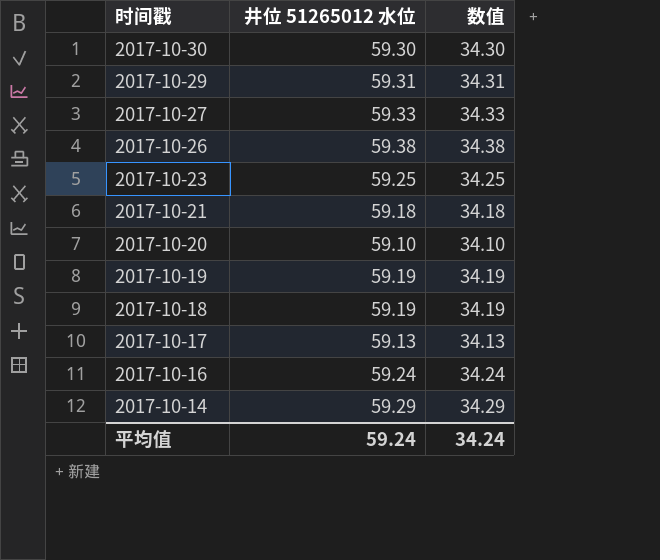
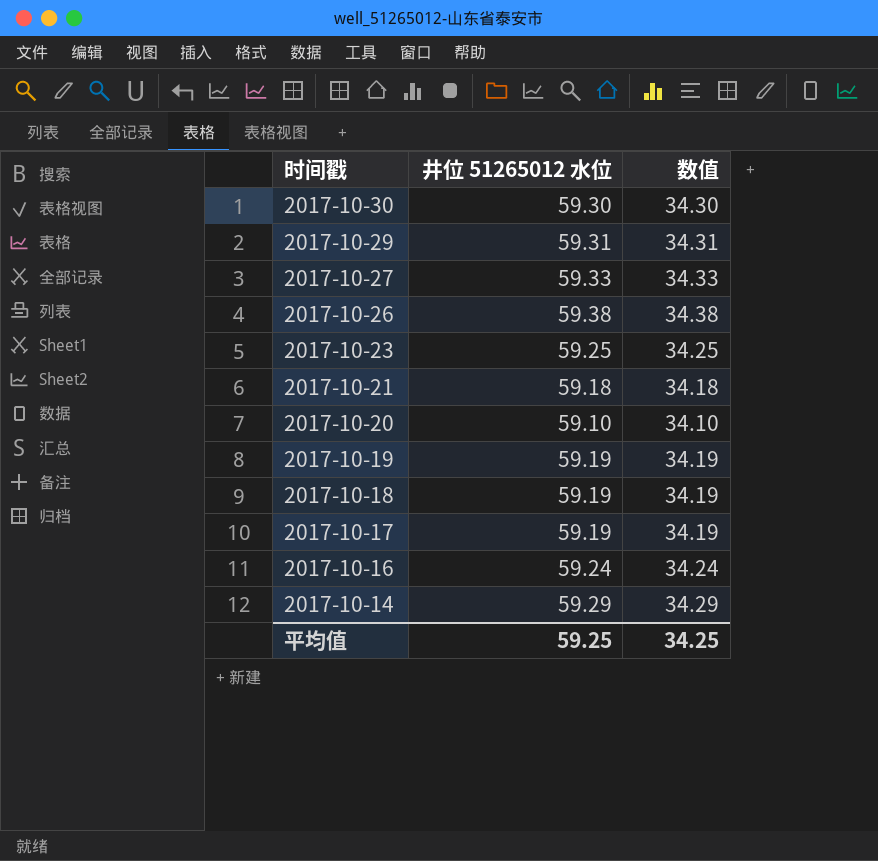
2017-10-17 | 井位 51265012 水位: 59.13 -> 59.19
2017-10-17 | 数值: 34.13 -> 34.19
平均值 | 井位 51265012 水位: 59.24 -> 59.25
平均值 | 数值: 34.24 -> 34.25

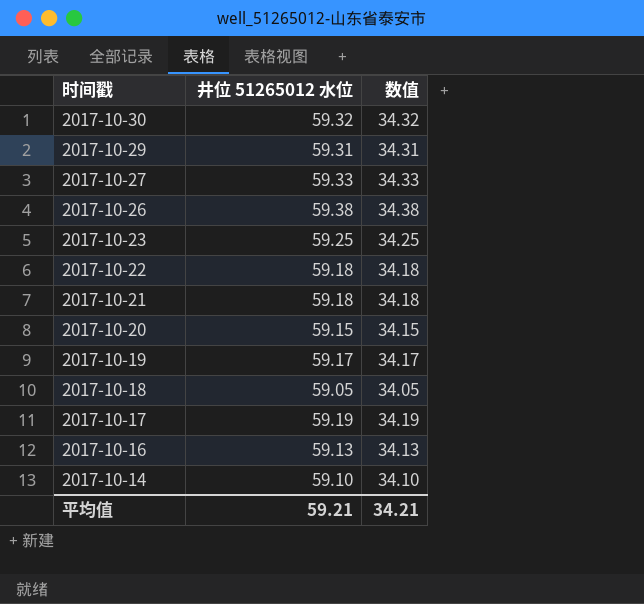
2017-10-30 | 井位 51265012 水位: 59.30 -> 59.32
2017-10-30 | 数值: 34.30 -> 34.32
row 2017-10-22: none -> 59.18 | 34.18
2017-10-20 | 井位 51265012 水位: 59.10 -> 59.15
2017-10-20 | 数值: 34.10 -> 34.15
2017-10-19 | 井位 51265012 水位: 59.19 -> 59.17
2017-10-19 | 数值: 34.19 -> 34.17
2017-10-18 | 井位 51265012 水位: 59.19 -> 59.05
2017-10-18 | 数值: 34.19 -> 34.05
2017-10-16 | 井位 51265012 水位: 59.24 -> 59.13
2017-10-16 | 数值: 34.24 -> 34.13
2017-10-14 | 井位 51265012 水位: 59.29 -> 59.10
2017-10-14 | 数值: 34.29 -> 34.10
平均值 | 井位 51265012 水位: 59.25 -> 59.21
平均值 | 数值: 34.25 -> 34.21

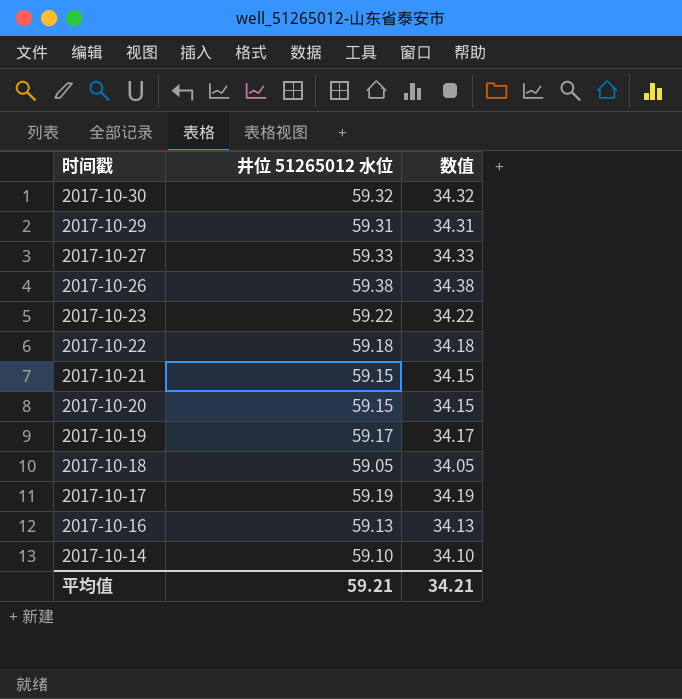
2017-10-23 | 井位 51265012 水位: 59.25 -> 59.22
2017-10-23 | 数值: 34.25 -> 34.22
2017-10-21 | 井位 51265012 水位: 59.18 -> 59.15
2017-10-21 | 数值: 34.18 -> 34.15

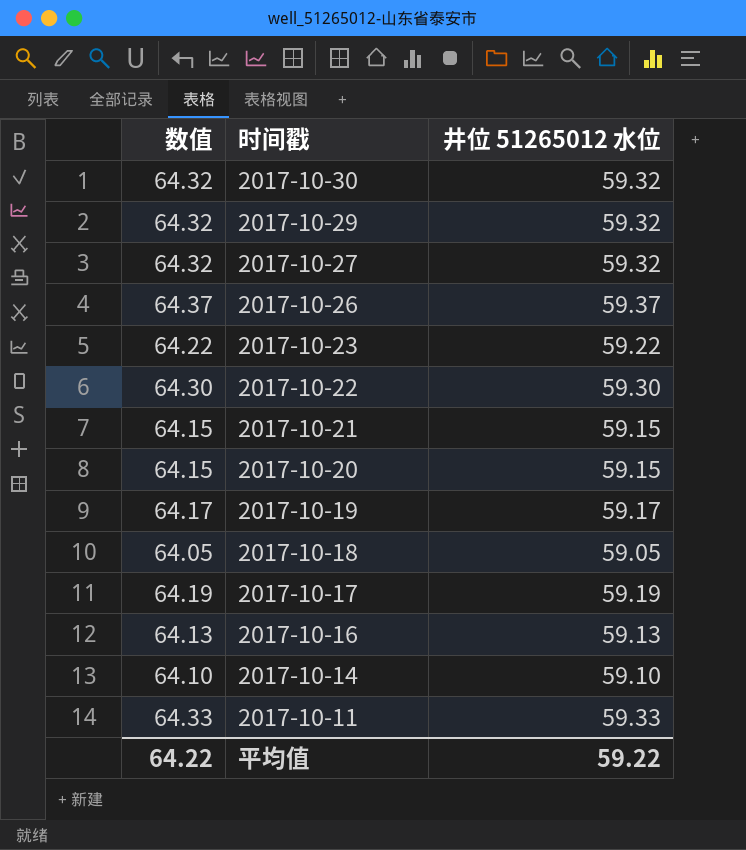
column 数值 | formula: [井位 51265012 水位] - 25 -> [井位 51265012 水位] + 5
column 数值 | position: 3 -> 1
2017-10-29 | 井位 51265012 水位: 59.31 -> 59.32
2017-10-27 | 井位 51265012 水位: 59.33 -> 59.32
2017-10-26 | 井位 51265012 水位: 59.38 -> 59.37
2017-10-22 | 井位 51265012 水位: 59.18 -> 59.30
row 2017-10-11: none -> 64.33 | 59.33
平均值 | 数值: 34.21 -> 64.22
平均值 | 井位 51265012 水位: 59.21 -> 59.22

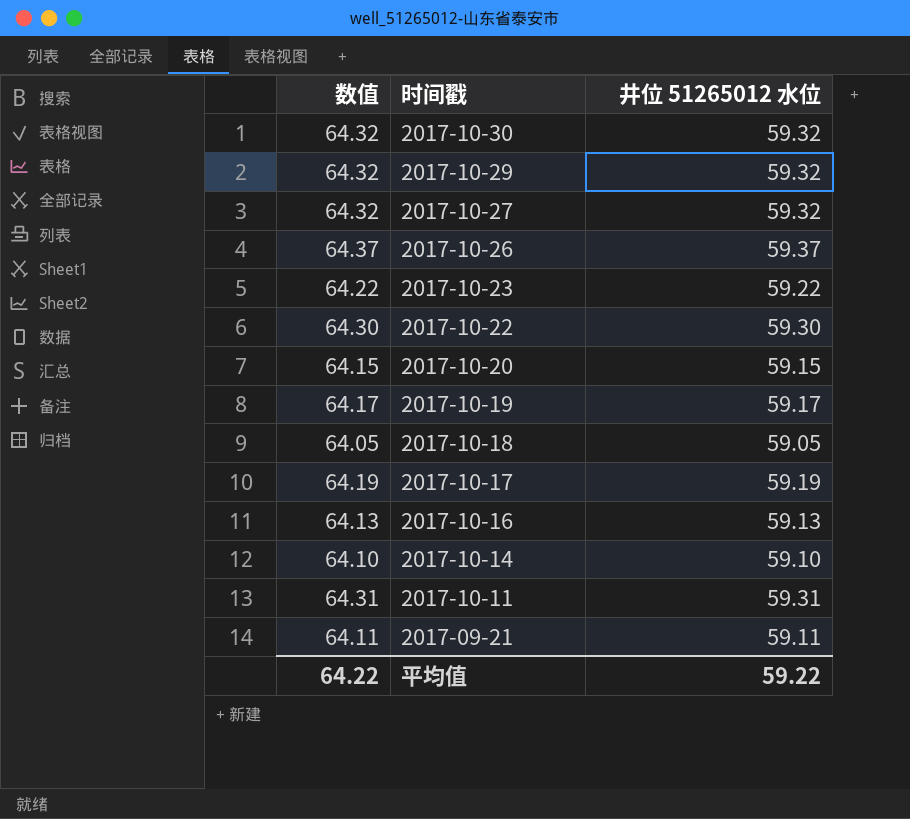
row 2017-10-21: 64.15 | 59.15 -> none
2017-10-11 | 数值: 64.33 -> 64.31
2017-10-11 | 井位 51265012 水位: 59.33 -> 59.31
row 2017-09-21: none -> 64.11 | 59.11

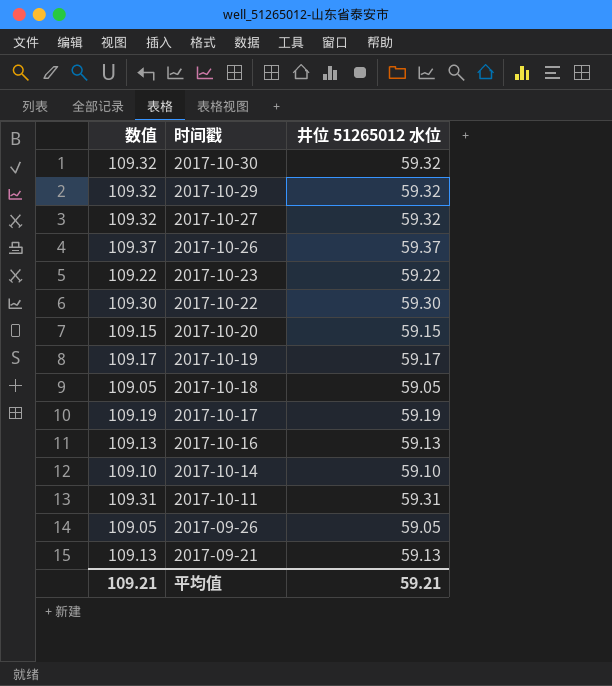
column 数值 | formula: [井位 51265012 水位] + 5 -> [井位 51265012 水位] + 50
row 2017-09-26: none -> 109.05 | 59.05
2017-09-21 | 井位 51265012 水位: 59.11 -> 59.13
平均值 | 数值: 64.22 -> 109.21
平均值 | 井位 51265012 水位: 59.22 -> 59.21

